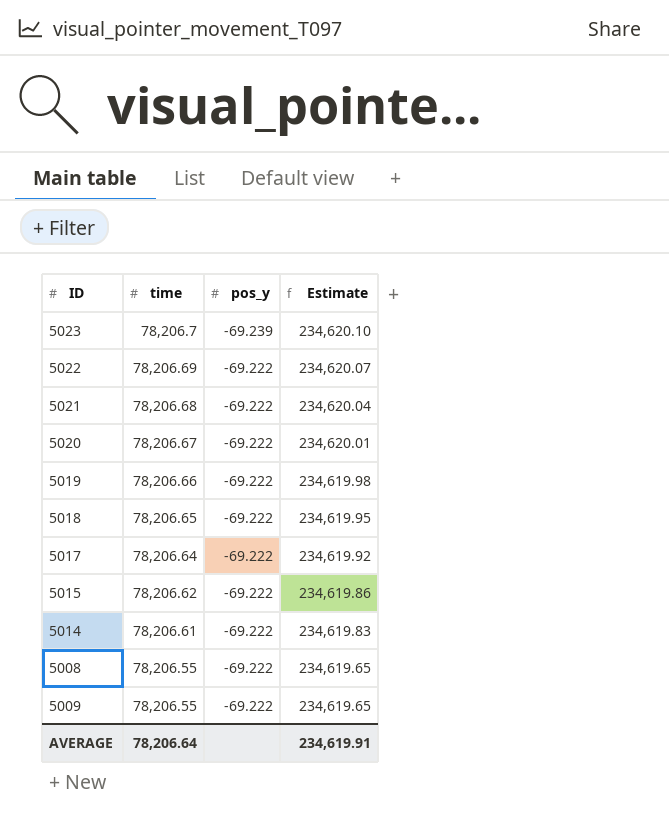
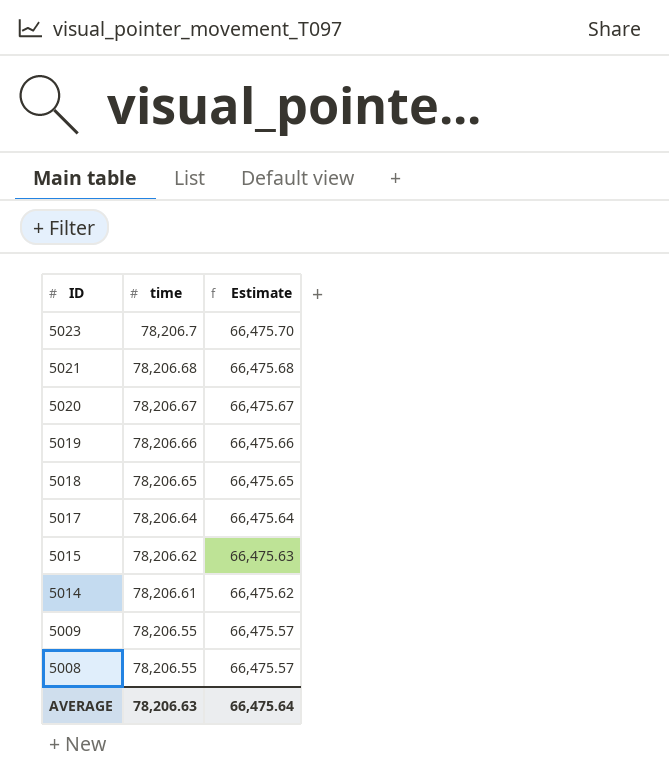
row order: time descending -> ID descending
column pos_y | position: 3 -> none
column Estimate | formula: [time] * 3 -> [time] * 0.85
row 5022: 78,206.69 | -69.222 | 234,620.07 -> none
AVERAGE | time: 78,206.64 -> 78,206.63
AVERAGE | Estimate: 234,619.91 -> 66,475.64

